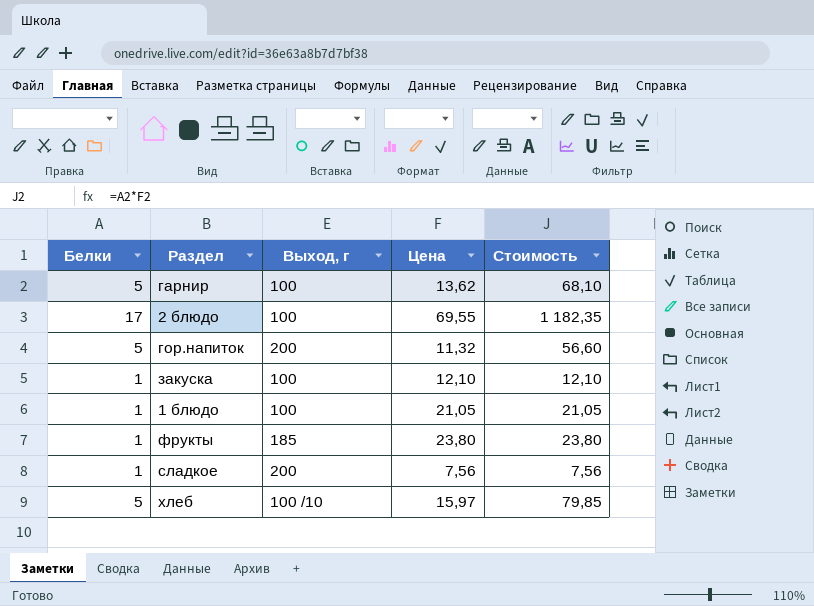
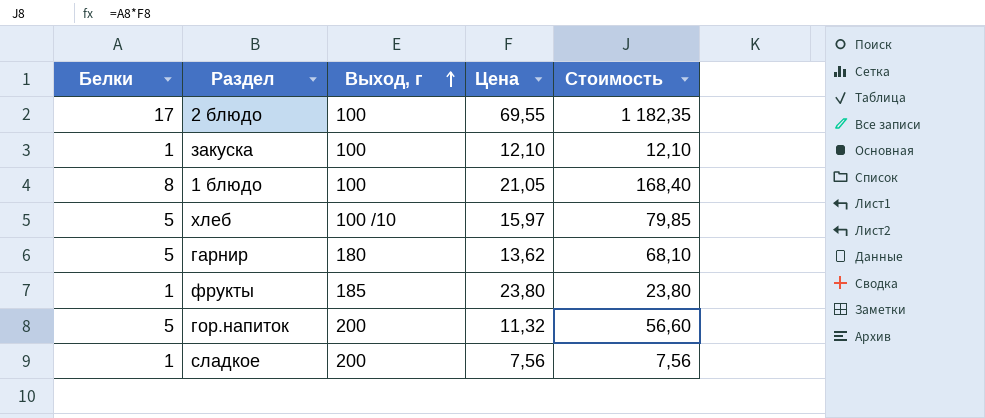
row order: none -> Выход, г ascending
1 блюдо | Белки: 1 -> 8
1 блюдо | Стоимость: 21,05 -> 168,40
гарнир | Выход, г: 100 -> 180

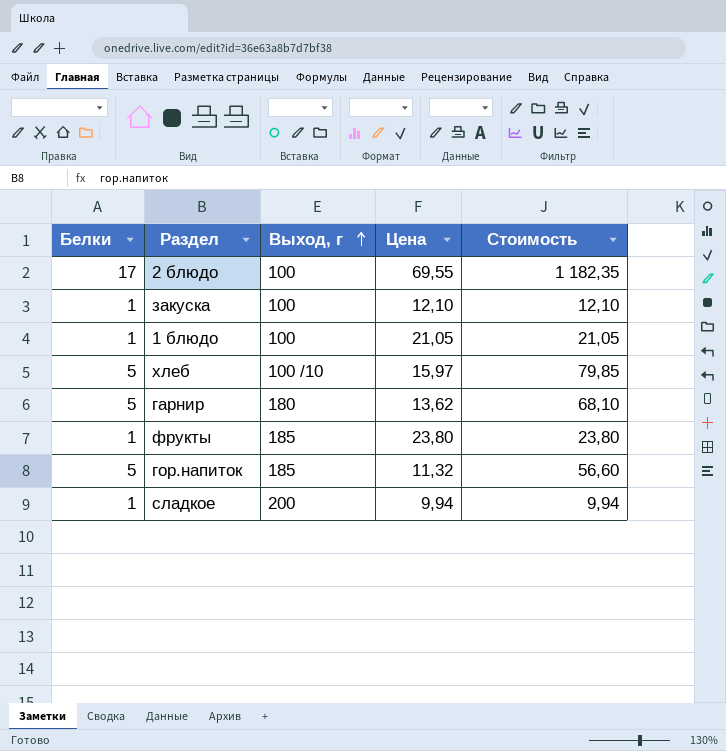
1 блюдо | Белки: 8 -> 1
1 блюдо | Стоимость: 168,40 -> 21,05
гор.напиток | Выход, г: 200 -> 185
сладкое | Цена: 7,56 -> 9,94
сладкое | Стоимость: 7,56 -> 9,94

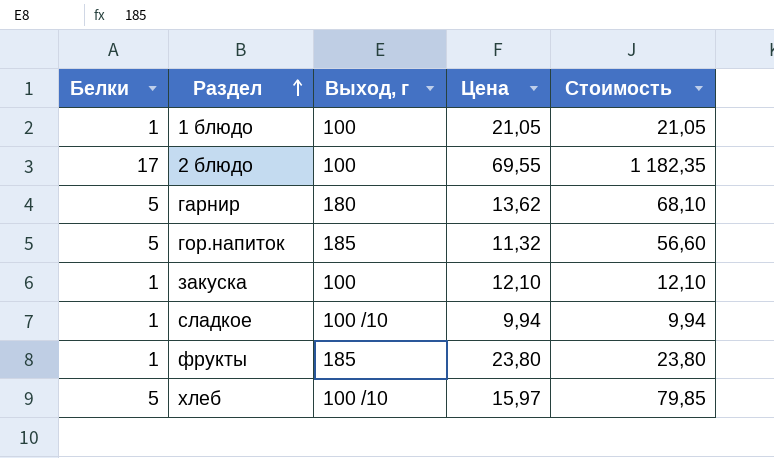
row order: Выход, г ascending -> Раздел ascending
сладкое | Выход, г: 200 -> 100 /10

